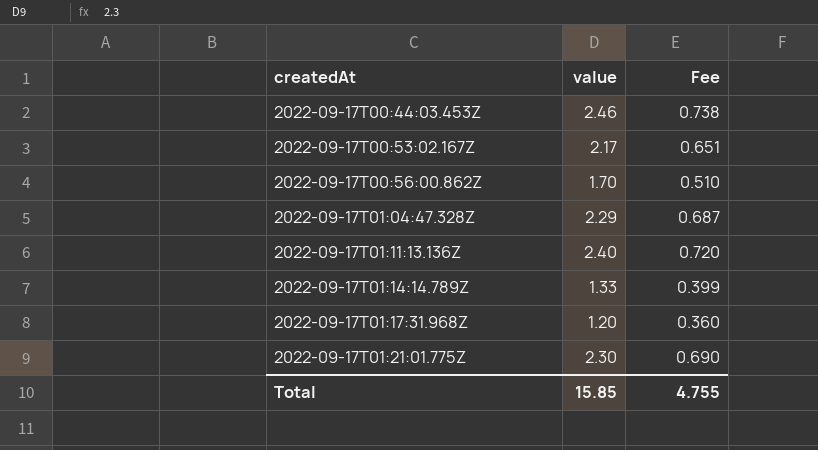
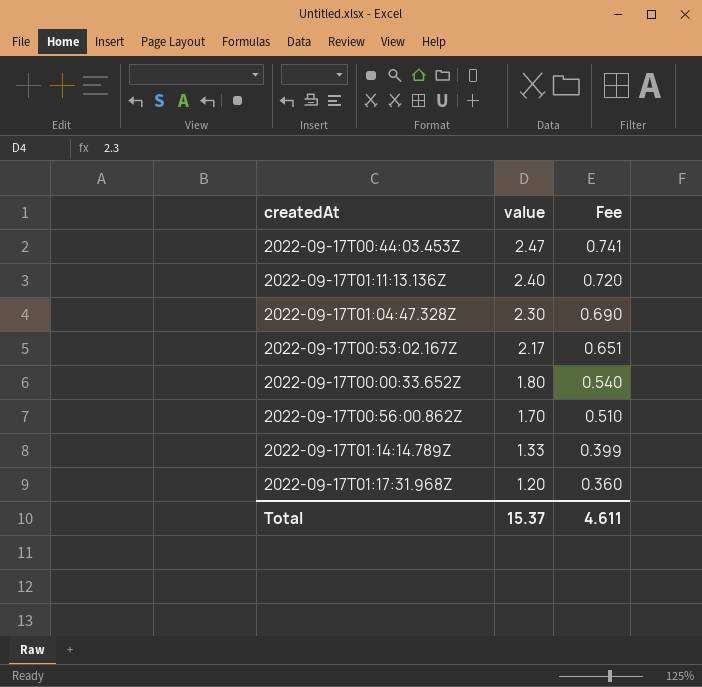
row order: createdAt ascending -> value descending
row 2022-09-17T01:21:01.775Z: 2.30 | 0.690 -> none
2022-09-17T00:44:03.453Z | value: 2.46 -> 2.47
2022-09-17T00:44:03.453Z | Fee: 0.738 -> 0.741
2022-09-17T01:04:47.328Z | value: 2.29 -> 2.30
2022-09-17T01:04:47.328Z | Fee: 0.687 -> 0.690
row 2022-09-17T00:00:33.652Z: none -> 1.80 | 0.540
Total | value: 15.85 -> 15.37
Total | Fee: 4.755 -> 4.611

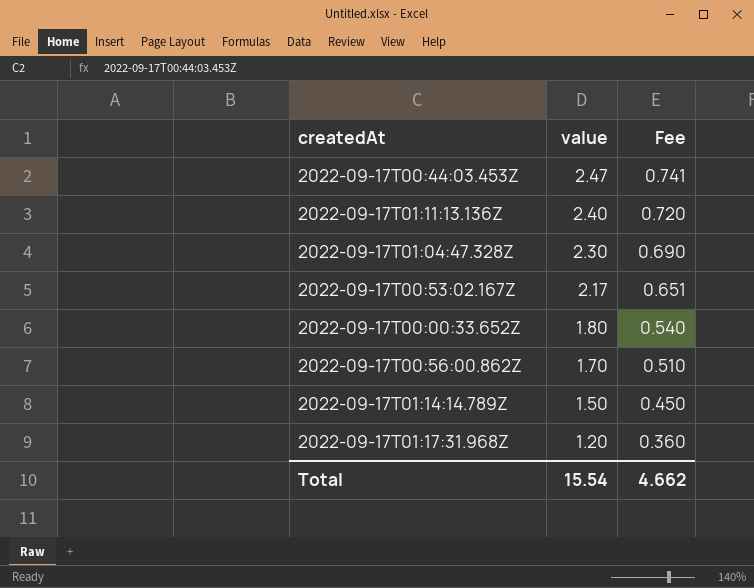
2022-09-17T01:14:14.789Z | value: 1.33 -> 1.50
2022-09-17T01:14:14.789Z | Fee: 0.399 -> 0.450
Total | value: 15.37 -> 15.54
Total | Fee: 4.611 -> 4.662

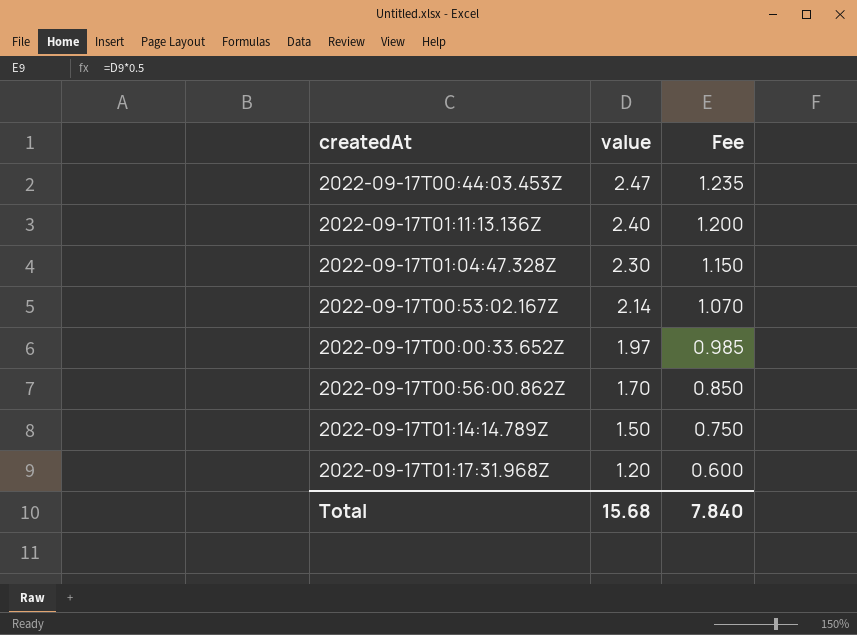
column Fee | formula: [value] * 0.3 -> [value] * 0.5
2022-09-17T00:53:02.167Z | value: 2.17 -> 2.14
2022-09-17T00:00:33.652Z | value: 1.80 -> 1.97
Total | value: 15.54 -> 15.68
Total | Fee: 4.662 -> 7.840

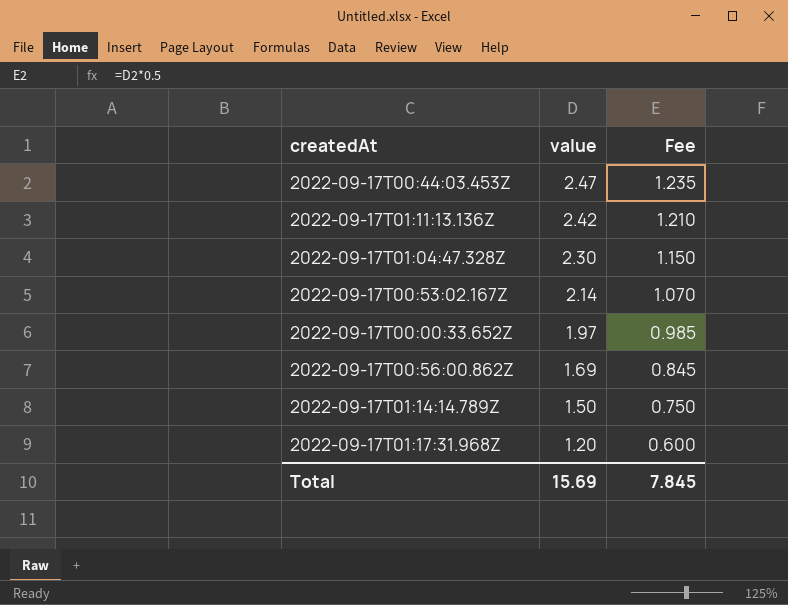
2022-09-17T01:11:13.136Z | value: 2.40 -> 2.42
2022-09-17T01:11:13.136Z | Fee: 1.200 -> 1.210
2022-09-17T00:56:00.862Z | value: 1.70 -> 1.69
2022-09-17T00:56:00.862Z | Fee: 0.850 -> 0.845
Total | value: 15.68 -> 15.69
Total | Fee: 7.840 -> 7.845

